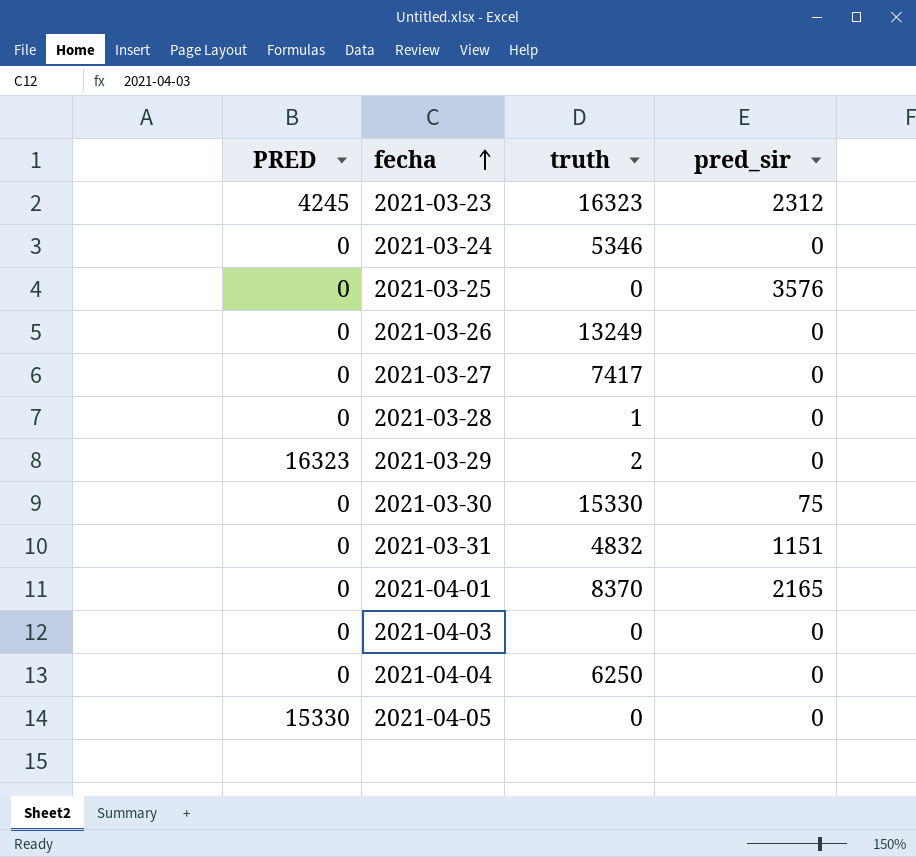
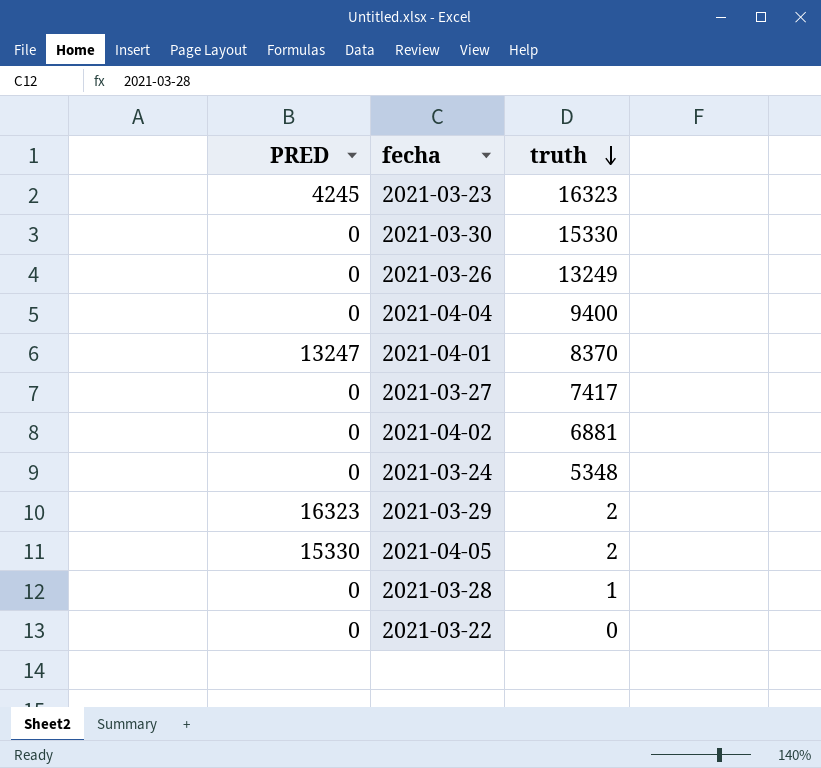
row order: fecha ascending -> truth descending
column pred_sir | position: 4 -> none
row 2021-03-25: 0 | 0 | 3576 -> none
row 2021-03-31: 0 | 4832 | 1151 -> none
row 2021-04-03: 0 | 0 | 0 -> none
2021-04-04 | truth: 6250 -> 9400
2021-04-01 | PRED: 0 -> 13247
row 2021-04-02: none -> 0 | 6881
2021-03-24 | truth: 5346 -> 5348
2021-04-05 | truth: 0 -> 2
row 2021-03-22: none -> 0 | 0

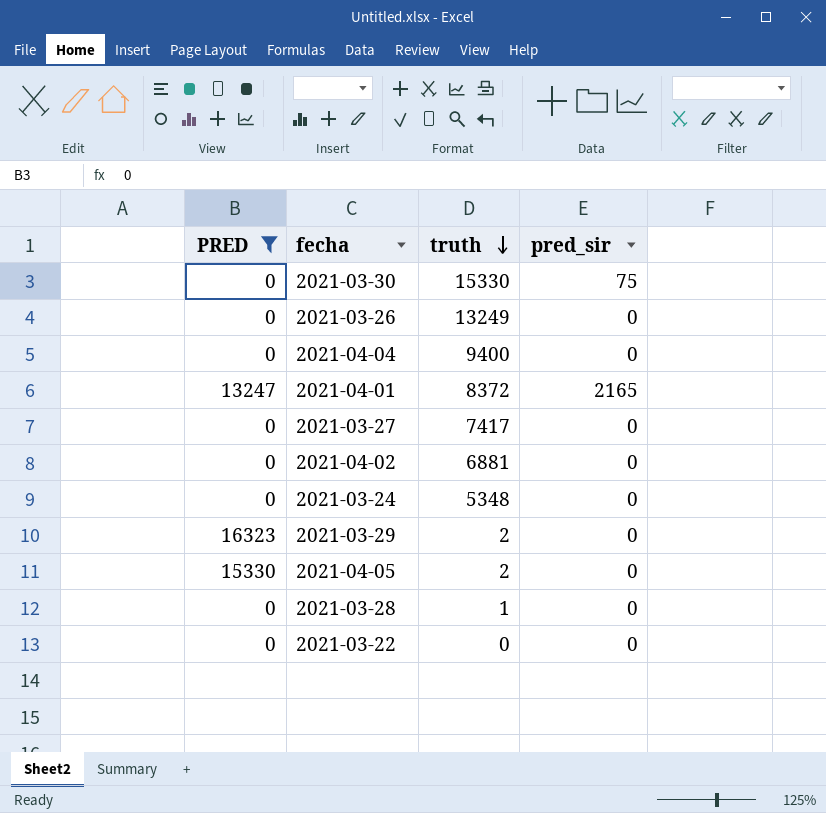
filter: none -> PRED != 4245
column pred_sir | position: none -> 4
2021-04-01 | truth: 8370 -> 8372

